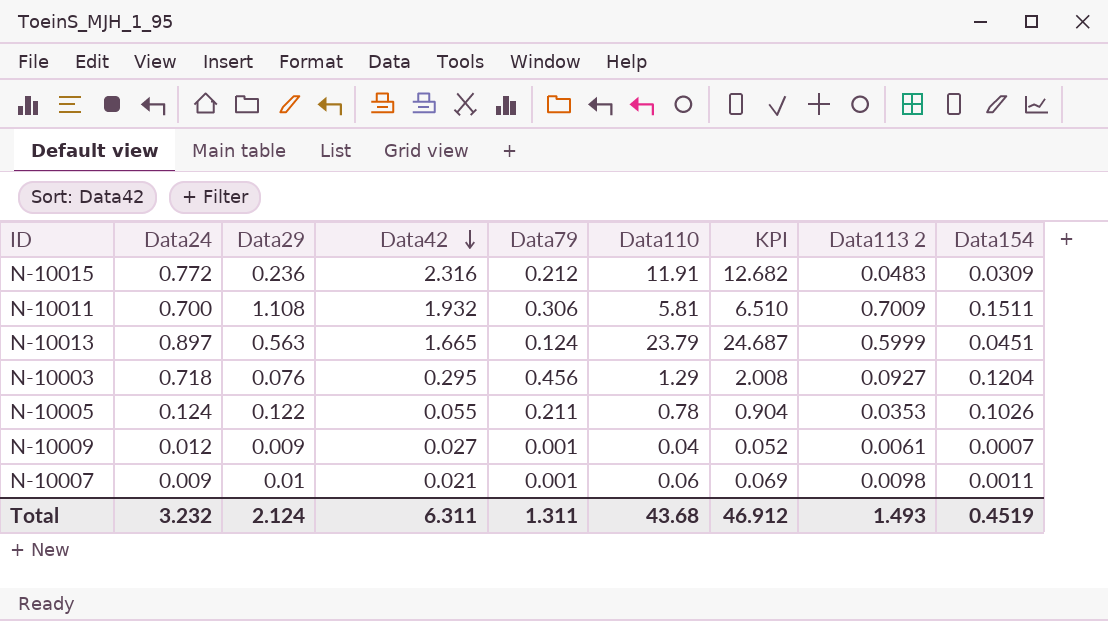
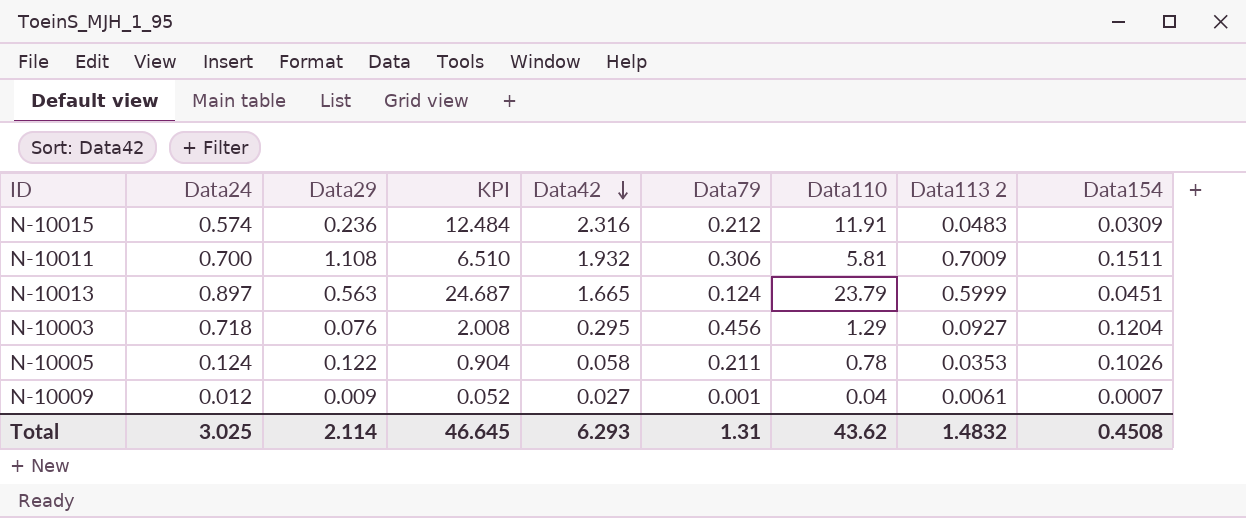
column KPI | position: 7 -> 4
row N-10007: 0.009 | 0.01 | 0.021 | 0.001 | 0.06 | 0.069 | 0.0098 | 0.0011 -> none
N-10015 | Data24: 0.772 -> 0.574
N-10015 | KPI: 12.682 -> 12.484
N-10005 | Data42: 0.055 -> 0.058
Total | Data24: 3.232 -> 3.025
Total | Data29: 2.124 -> 2.114
Total | KPI: 46.912 -> 46.645
Total | Data42: 6.311 -> 6.293
Total | Data79: 1.311 -> 1.31
Total | Data110: 43.68 -> 43.62
Total | Data113 2: 1.493 -> 1.4832
Total | Data154: 0.4519 -> 0.4508

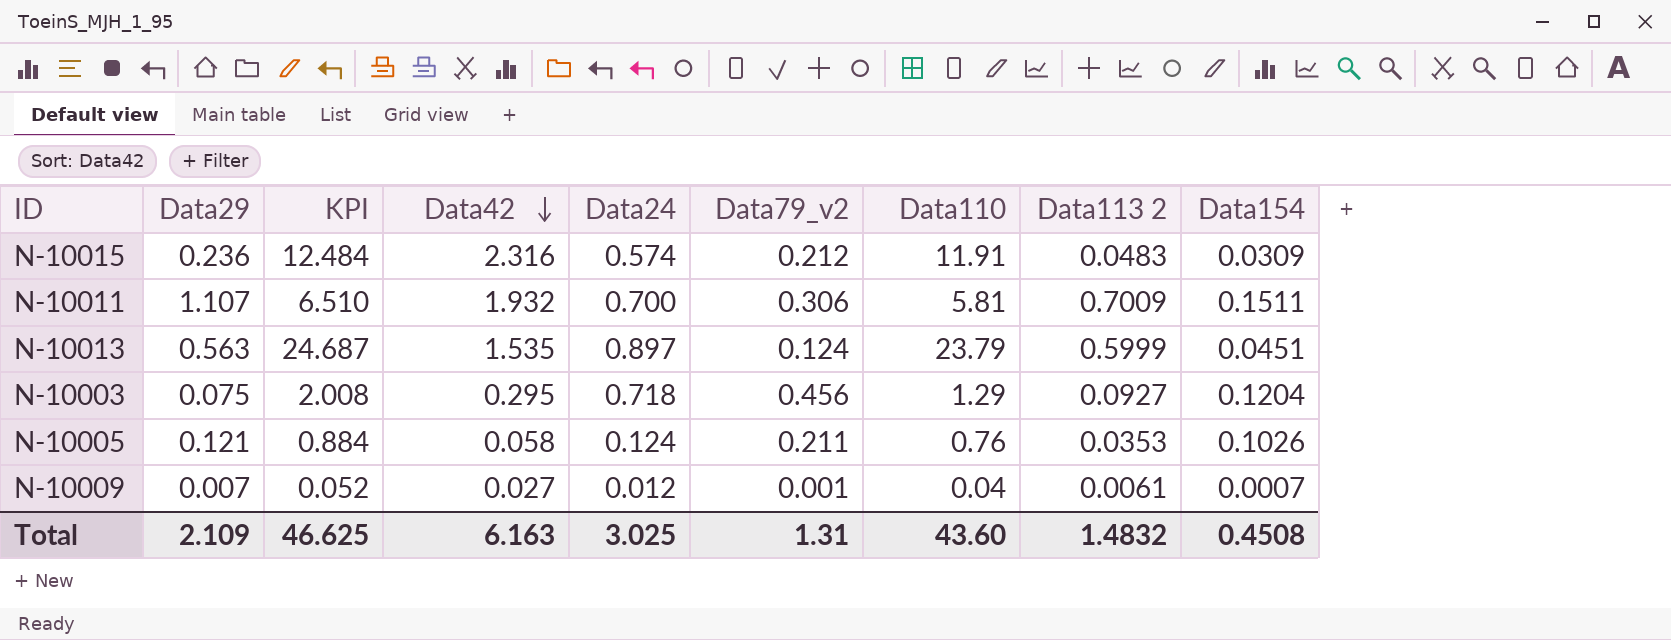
column Data24 | position: 2 -> 5
column name: Data79 -> Data79_v2
N-10011 | Data29: 1.108 -> 1.107
N-10013 | Data42: 1.665 -> 1.535
N-10003 | Data29: 0.076 -> 0.075
N-10005 | Data29: 0.122 -> 0.121
N-10005 | KPI: 0.904 -> 0.884
N-10005 | Data110: 0.78 -> 0.76
N-10009 | Data29: 0.009 -> 0.007
Total | Data29: 2.114 -> 2.109
Total | KPI: 46.645 -> 46.625
Total | Data42: 6.293 -> 6.163
Total | Data110: 43.62 -> 43.60

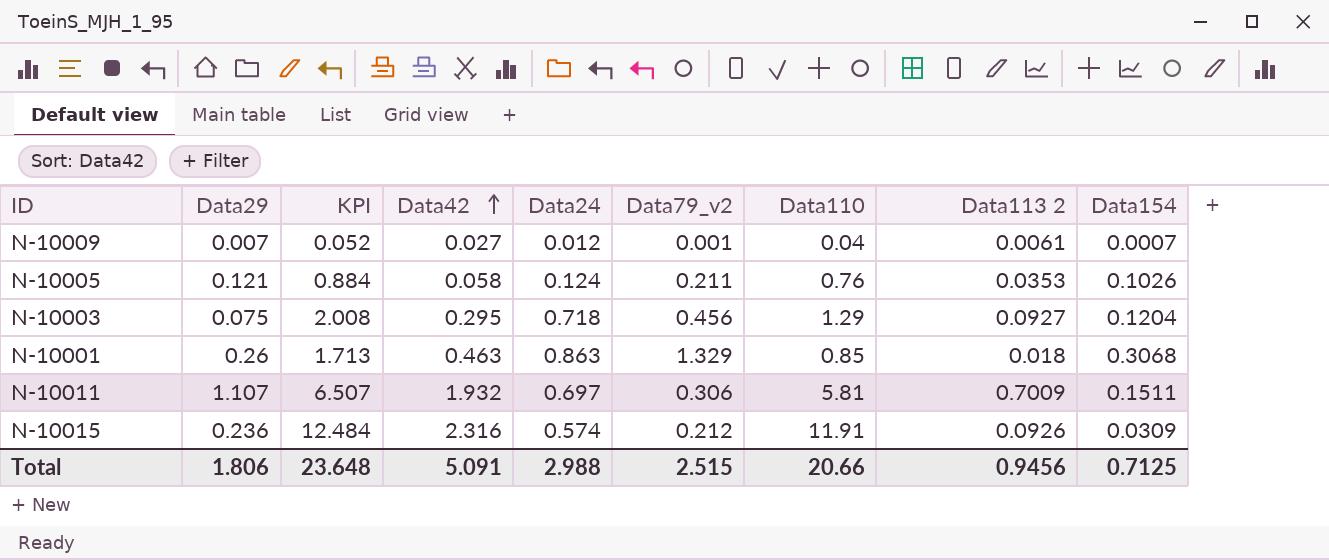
row order: Data42 descending -> Data42 ascending
row N-10013: 0.563 | 24.687 | 1.535 | 0.897 | 0.124 | 23.79 | 0.5999 | 0.0451 -> none
row N-10001: none -> 0.26 | 1.713 | 0.463 | 0.863 | 1.329 | 0.85 | 0.018 | 0.3068
N-10011 | KPI: 6.510 -> 6.507
N-10011 | Data24: 0.700 -> 0.697
N-10015 | Data113 2: 0.0483 -> 0.0926
Total | Data29: 2.109 -> 1.806
Total | KPI: 46.625 -> 23.648
Total | Data42: 6.163 -> 5.091
Total | Data24: 3.025 -> 2.988
Total | Data79_v2: 1.31 -> 2.515
Total | Data110: 43.60 -> 20.66
Total | Data113 2: 1.4832 -> 0.9456
Total | Data154: 0.4508 -> 0.7125

